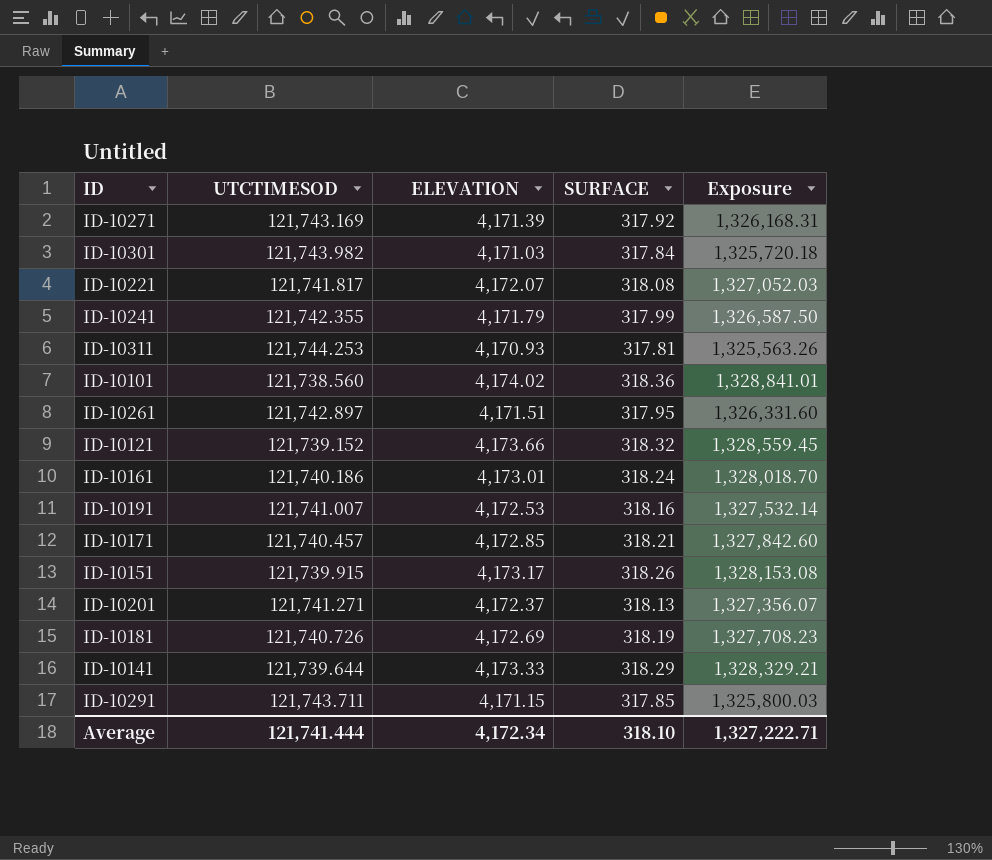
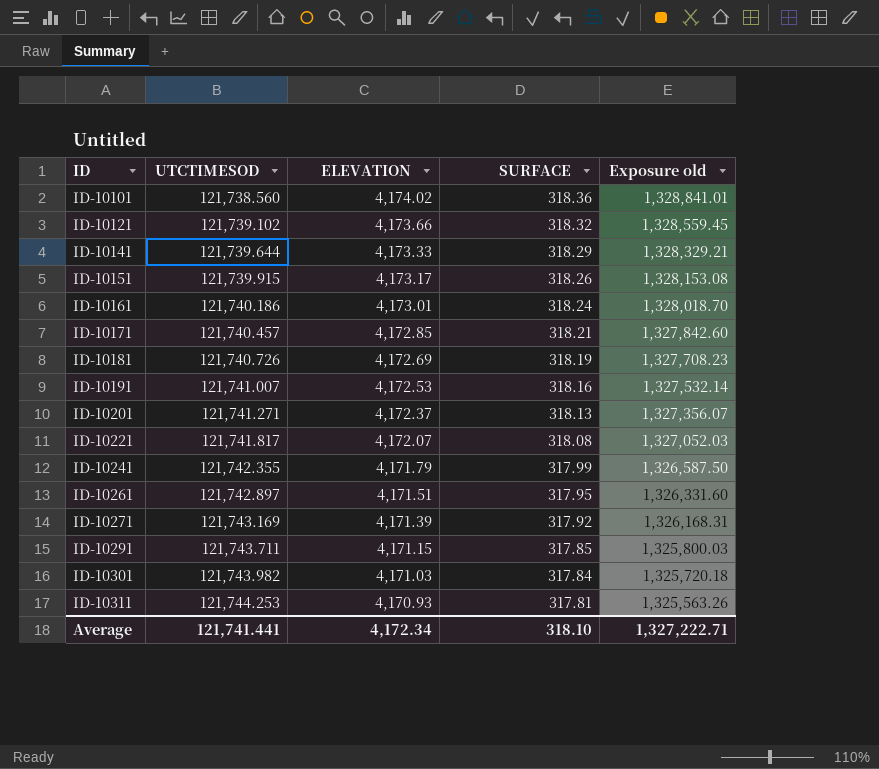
row order: none -> ID ascending
column name: Exposure -> Exposure old
ID-10121 | UTCTIMESOD: 121,739.152 -> 121,739.102
Average | UTCTIMESOD: 121,741.444 -> 121,741.441

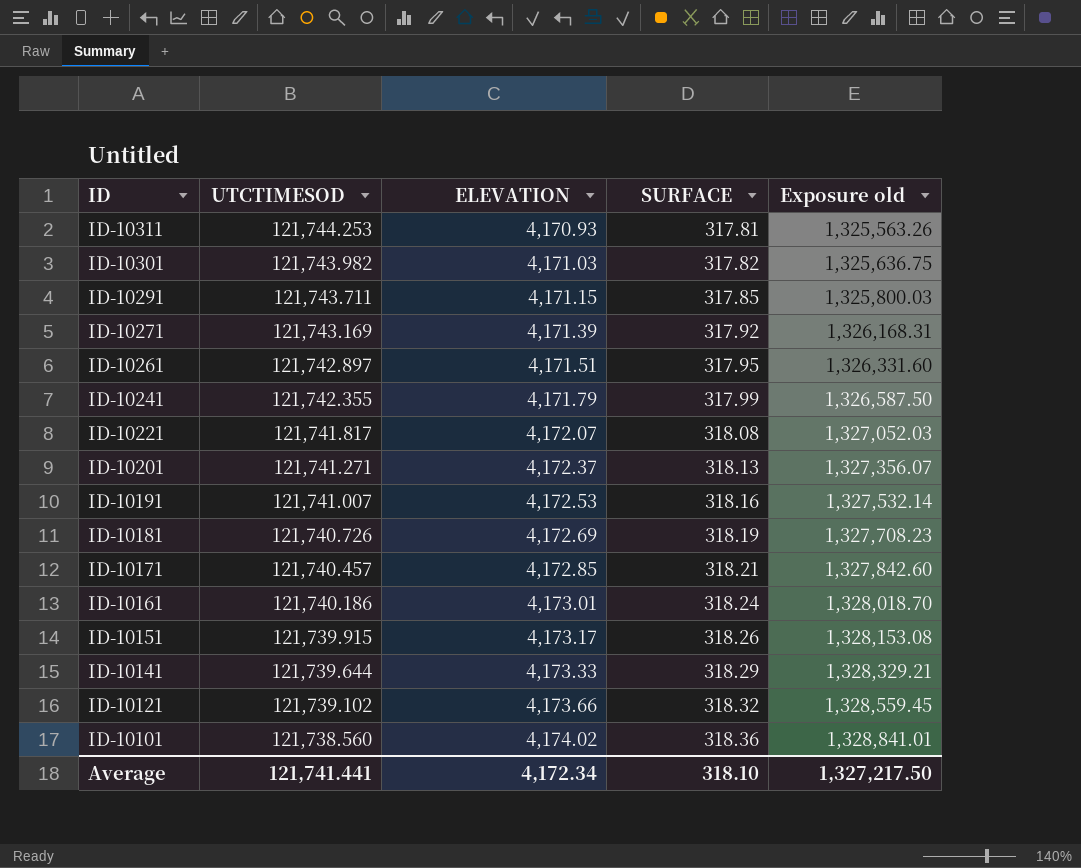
row order: ID ascending -> ID descending
ID-10301 | SURFACE: 317.84 -> 317.82
ID-10301 | Exposure old: 1,325,720.18 -> 1,325,636.75
Average | Exposure old: 1,327,222.71 -> 1,327,217.50

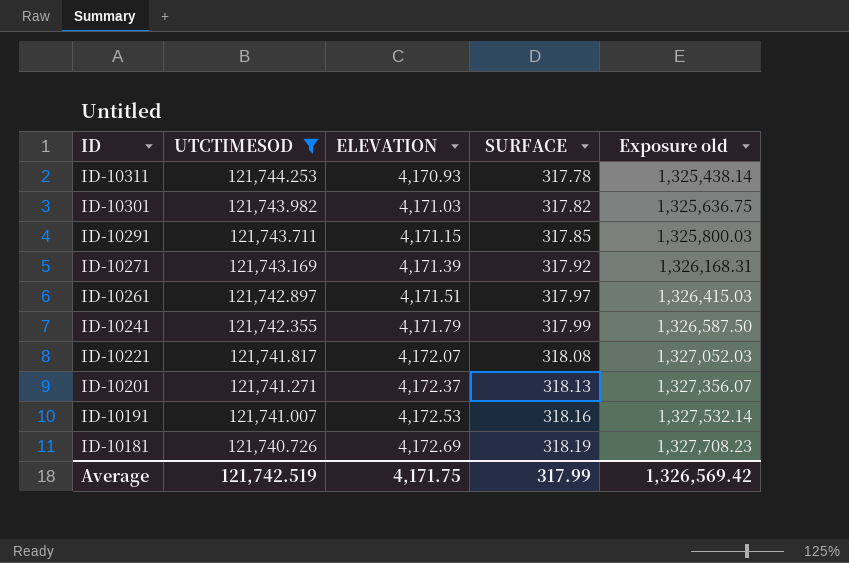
filter: none -> UTCTIMESOD >= 121,740.726
ID-10311 | SURFACE: 317.81 -> 317.78
ID-10311 | Exposure old: 1,325,563.26 -> 1,325,438.14
ID-10261 | SURFACE: 317.95 -> 317.97
ID-10261 | Exposure old: 1,326,331.60 -> 1,326,415.03
Average | UTCTIMESOD: 121,741.441 -> 121,742.519
Average | ELEVATION: 4,172.34 -> 4,171.75
Average | SURFACE: 318.10 -> 317.99
Average | Exposure old: 1,327,217.50 -> 1,326,569.42

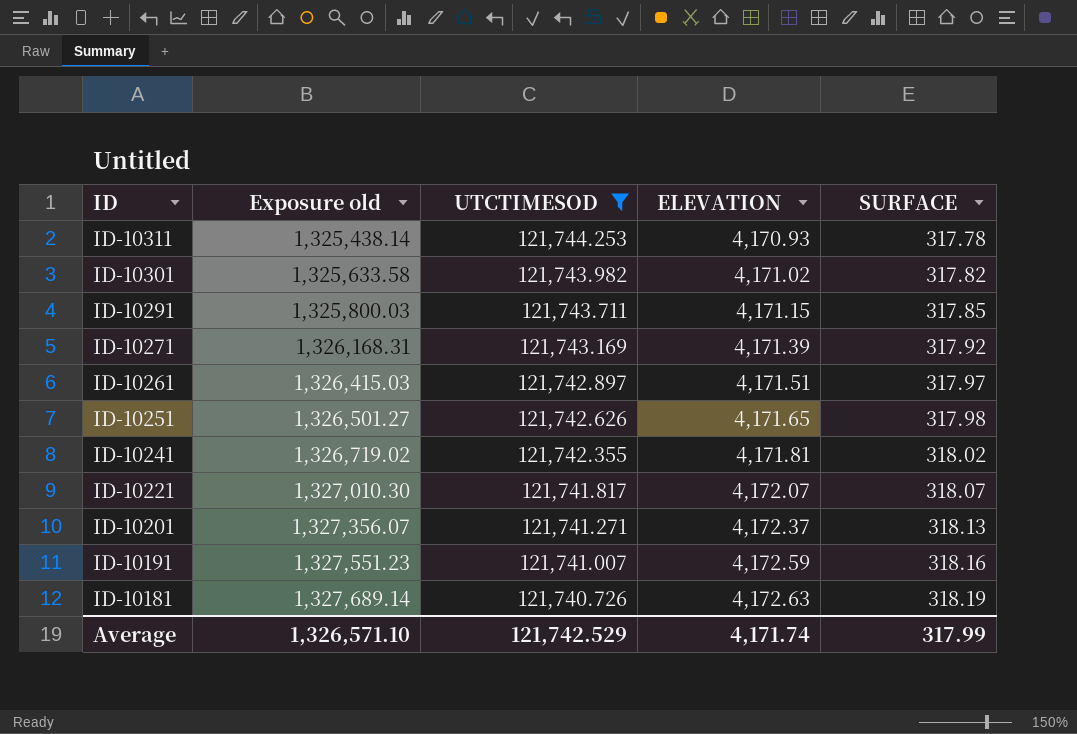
column Exposure old | position: 5 -> 2
ID-10301 | Exposure old: 1,325,636.75 -> 1,325,633.58
ID-10301 | ELEVATION: 4,171.03 -> 4,171.02
row ID-10251: none -> 1,326,501.27 | 121,742.626 | 4,171.65 | 317.98
ID-10241 | Exposure old: 1,326,587.50 -> 1,326,719.02
ID-10241 | ELEVATION: 4,171.79 -> 4,171.81
ID-10241 | SURFACE: 317.99 -> 318.02
ID-10221 | Exposure old: 1,327,052.03 -> 1,327,010.30
ID-10221 | SURFACE: 318.08 -> 318.07
ID-10191 | Exposure old: 1,327,532.14 -> 1,327,551.23
ID-10191 | ELEVATION: 4,172.53 -> 4,172.59
ID-10181 | Exposure old: 1,327,708.23 -> 1,327,689.14
ID-10181 | ELEVATION: 4,172.69 -> 4,172.63
Average | Exposure old: 1,326,569.42 -> 1,326,571.10
Average | UTCTIMESOD: 121,742.519 -> 121,742.529
Average | ELEVATION: 4,171.75 -> 4,171.74

